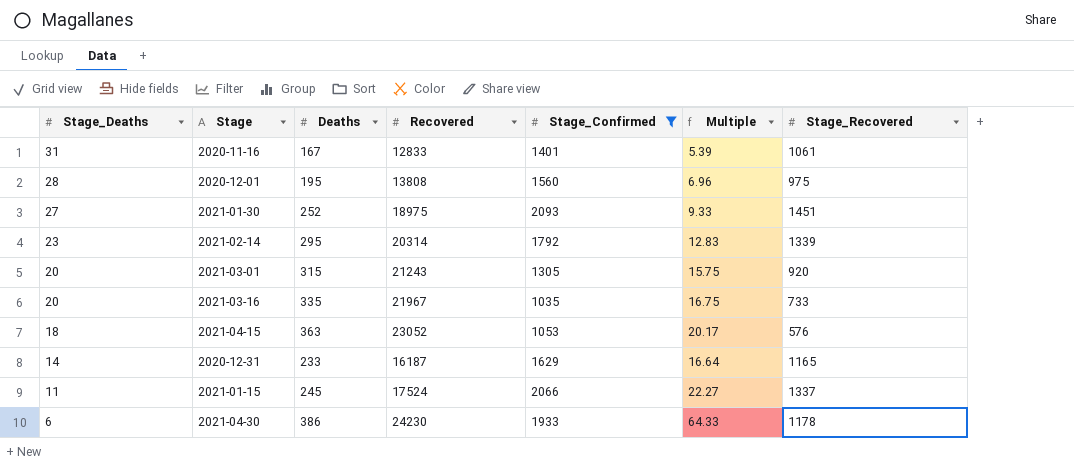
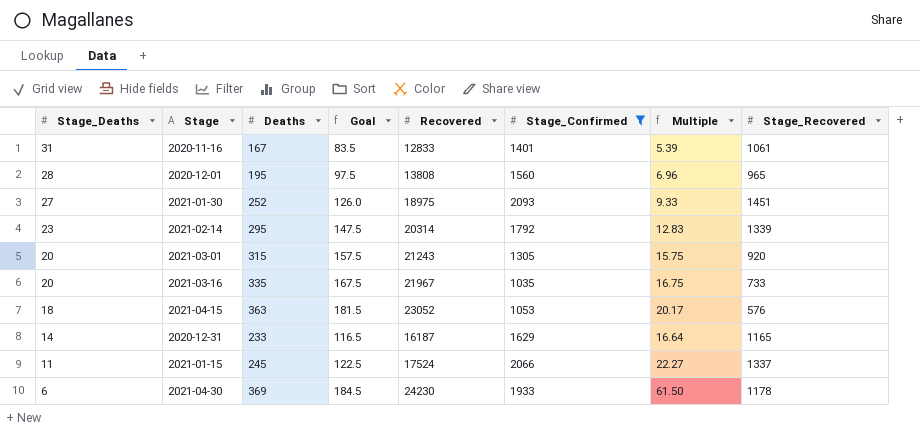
column Goal | formula: none -> [Deaths] * 0.5
2020-12-01 | Stage_Recovered: 975 -> 965
2021-04-30 | Deaths: 386 -> 369
2021-04-30 | Multiple: 64.33 -> 61.50

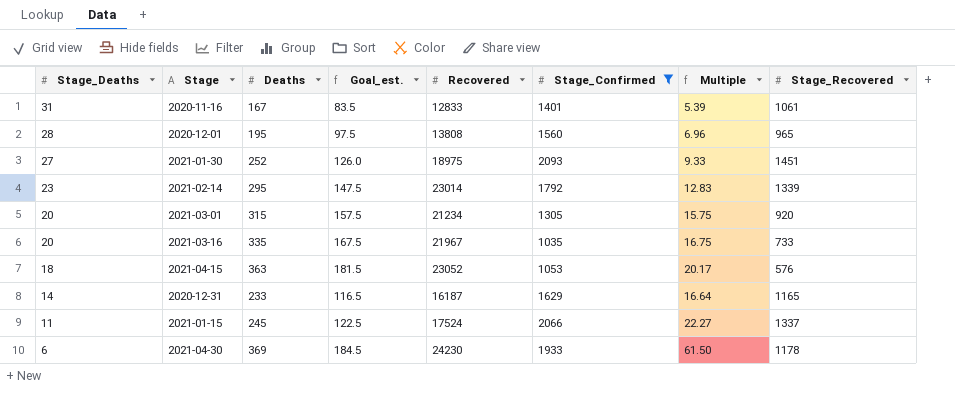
column name: Goal -> Goal_est.
2021-02-14 | Recovered: 20314 -> 23014
2021-03-01 | Recovered: 21243 -> 21234

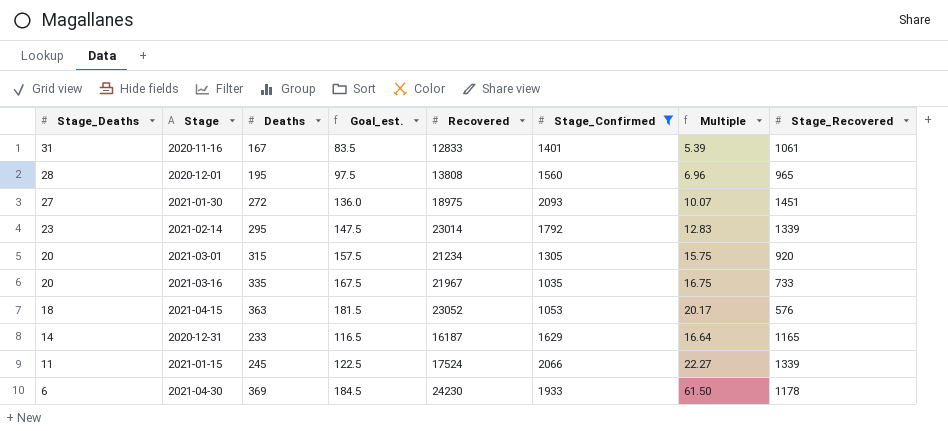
2021-01-30 | Deaths: 252 -> 272
2021-01-30 | Goal_est.: 126.0 -> 136.0
2021-01-30 | Multiple: 9.33 -> 10.07
2021-01-15 | Stage_Recovered: 1337 -> 1339

